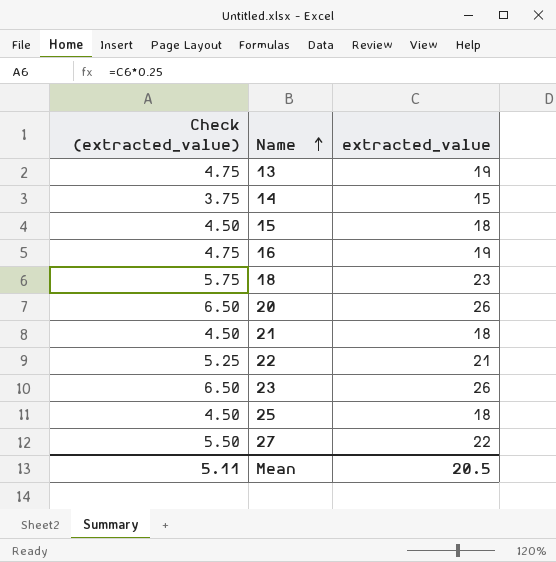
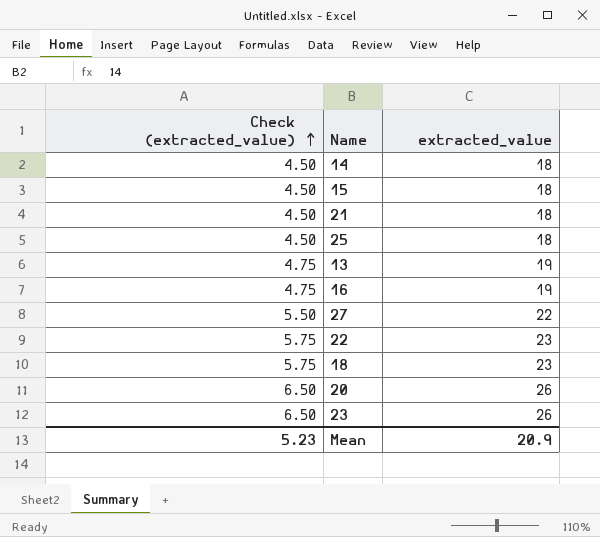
row order: Name ascending -> Check (extracted_value) ascending
14 | Check (extracted_value): 3.75 -> 4.50
14 | extracted_value: 15 -> 18
22 | Check (extracted_value): 5.25 -> 5.75
22 | extracted_value: 21 -> 23
Mean | Check (extracted_value): 5.11 -> 5.23
Mean | extracted_value: 20.5 -> 20.9

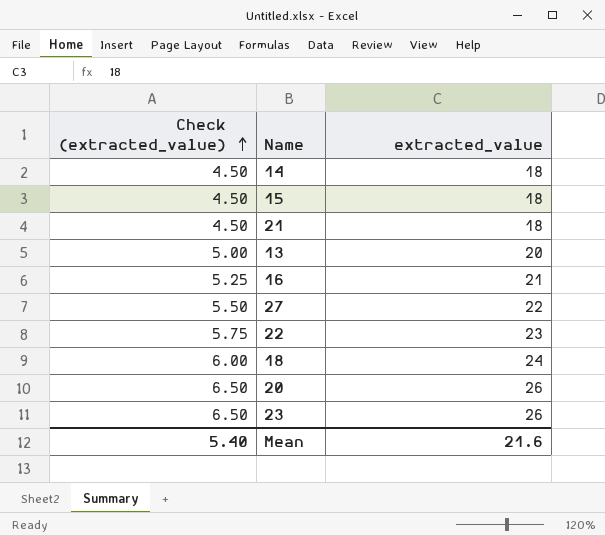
row 25: 4.50 | 18 -> none
13 | Check (extracted_value): 4.75 -> 5.00
13 | extracted_value: 19 -> 20
16 | Check (extracted_value): 4.75 -> 5.25
16 | extracted_value: 19 -> 21
18 | Check (extracted_value): 5.75 -> 6.00
18 | extracted_value: 23 -> 24
Mean | Check (extracted_value): 5.23 -> 5.40
Mean | extracted_value: 20.9 -> 21.6

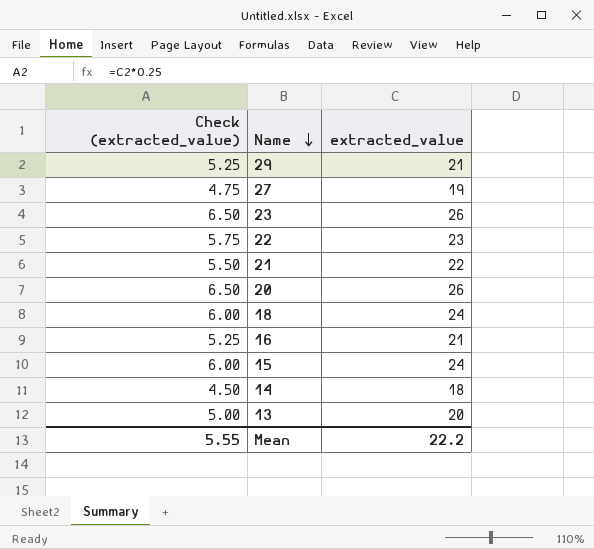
row order: Check (extracted_value) ascending -> Name descending
row 29: none -> 5.25 | 21
27 | Check (extracted_value): 5.50 -> 4.75
27 | extracted_value: 22 -> 19
21 | Check (extracted_value): 4.50 -> 5.50
21 | extracted_value: 18 -> 22
15 | Check (extracted_value): 4.50 -> 6.00
15 | extracted_value: 18 -> 24
Mean | Check (extracted_value): 5.40 -> 5.55
Mean | extracted_value: 21.6 -> 22.2

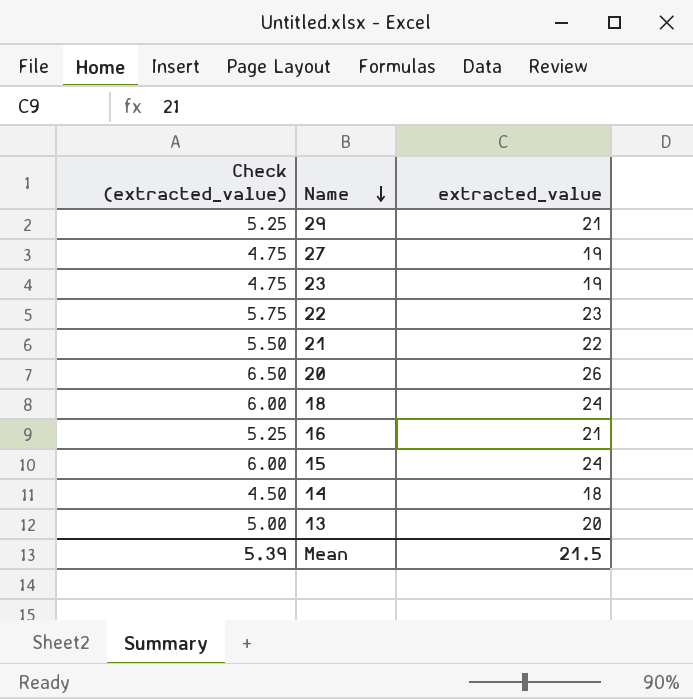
23 | Check (extracted_value): 6.50 -> 4.75
23 | extracted_value: 26 -> 19
Mean | Check (extracted_value): 5.55 -> 5.39
Mean | extracted_value: 22.2 -> 21.5

